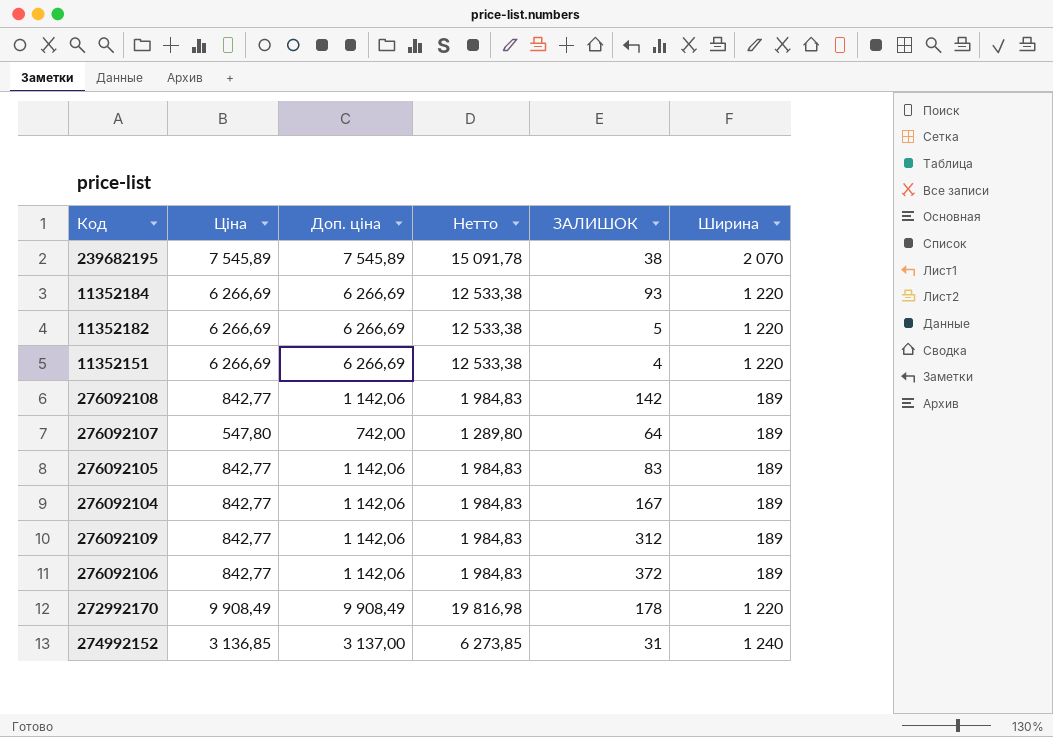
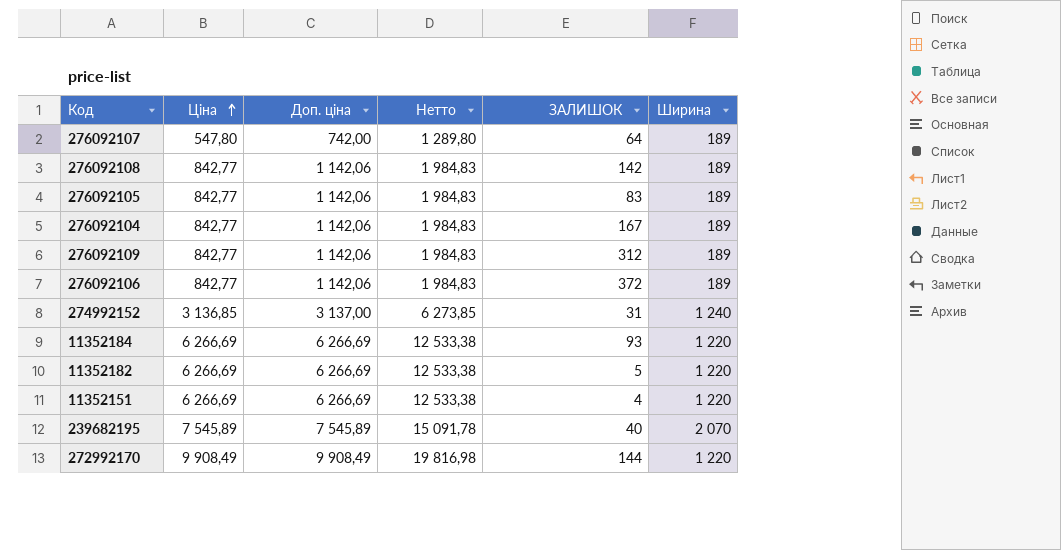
row order: none -> Ціна ascending
239682195 | ЗАЛИШОК: 38 -> 40
272992170 | ЗАЛИШОК: 178 -> 144

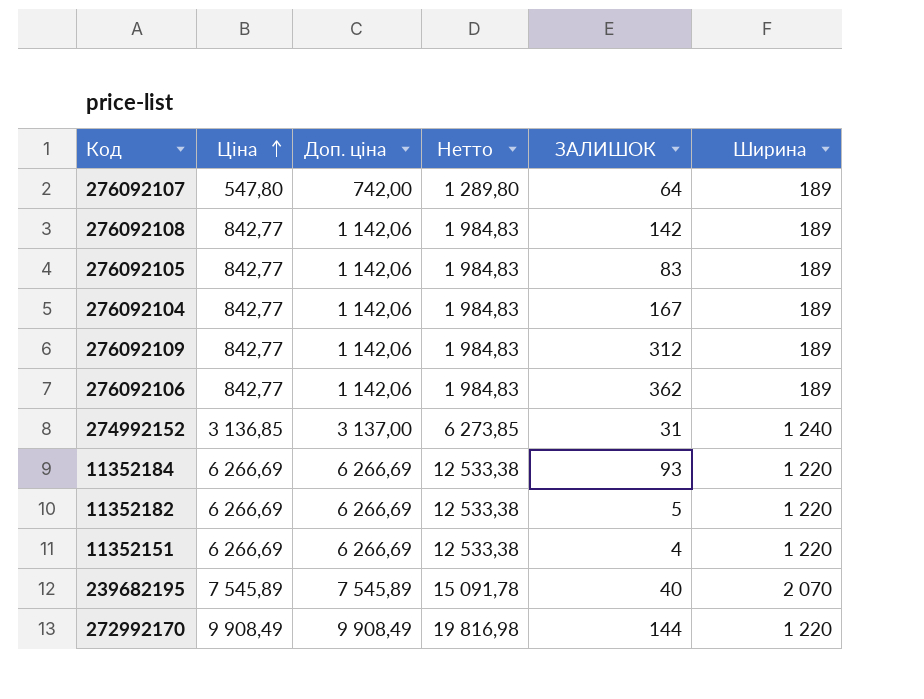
276092106 | ЗАЛИШОК: 372 -> 362

